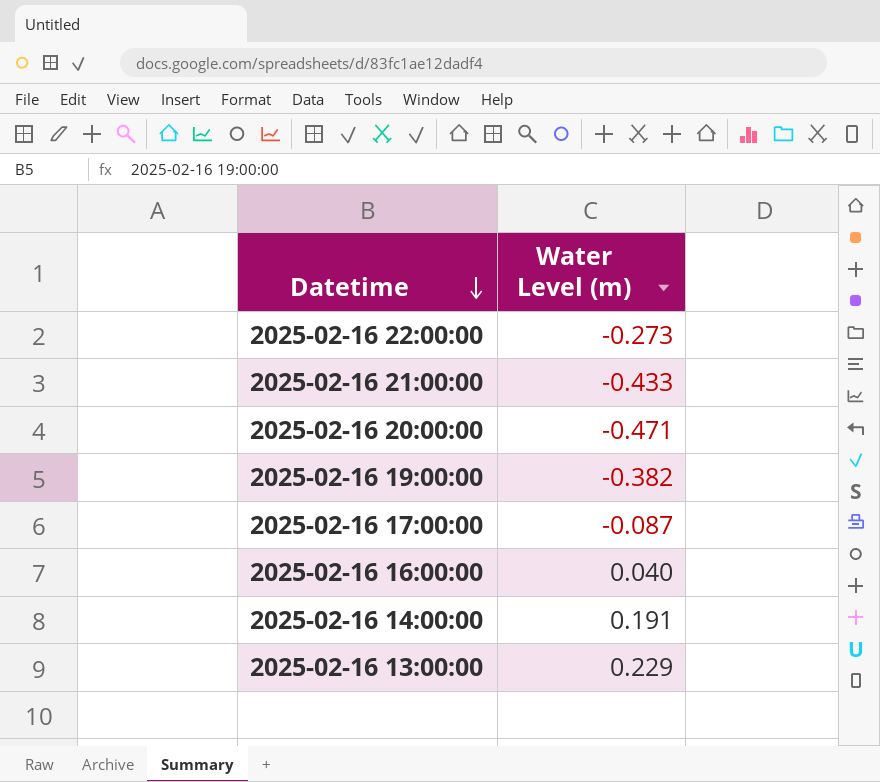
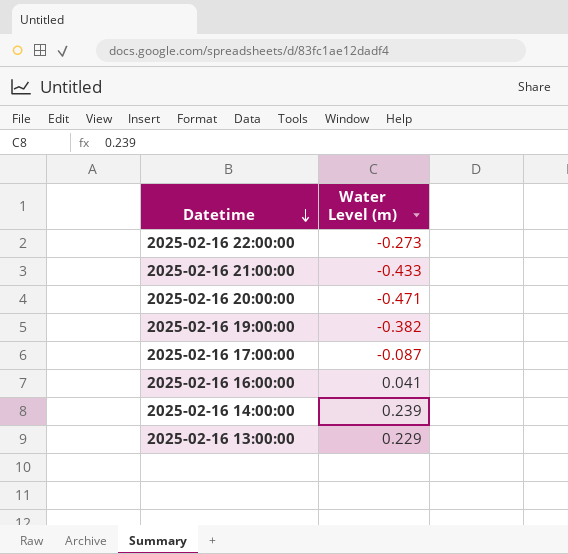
2025-02-16 16:00:00 | Water Level (m): 0.040 -> 0.041
2025-02-16 14:00:00 | Water Level (m): 0.191 -> 0.239

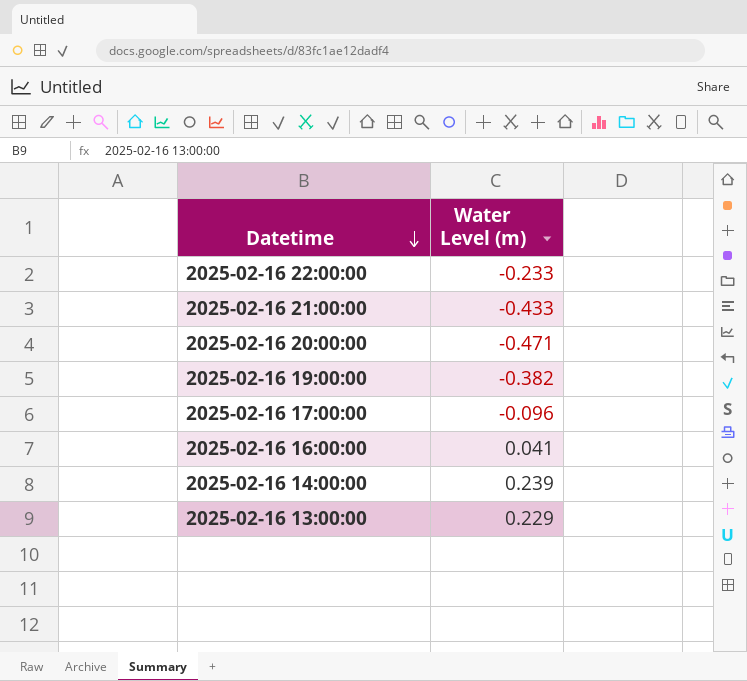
2025-02-16 22:00:00 | Water Level (m): -0.273 -> -0.233
2025-02-16 17:00:00 | Water Level (m): -0.087 -> -0.096

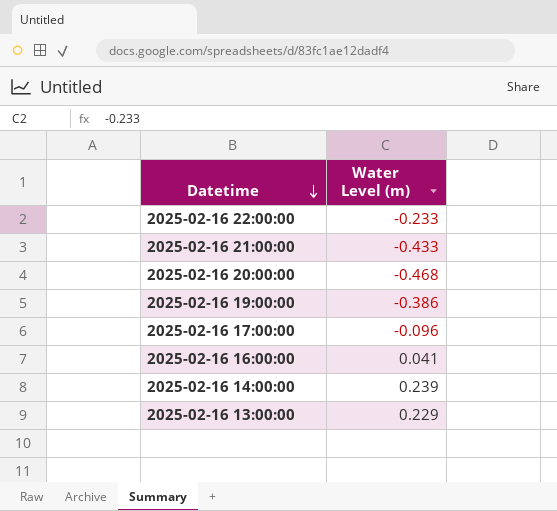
2025-02-16 20:00:00 | Water Level (m): -0.471 -> -0.468
2025-02-16 19:00:00 | Water Level (m): -0.382 -> -0.386

